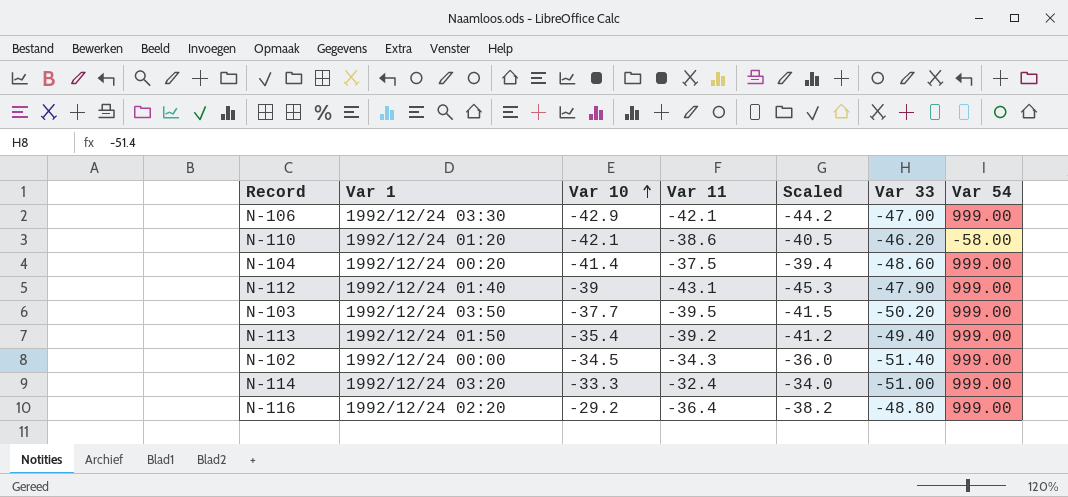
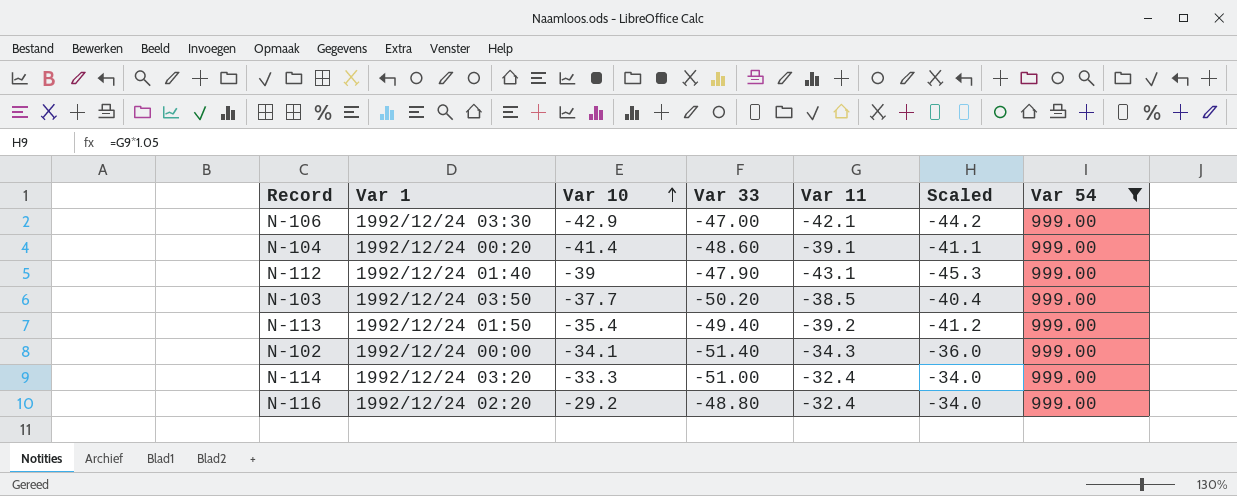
filter: none -> Var 54 = 999.00
column Var 33 | position: 6 -> 4
N-104 | Var 11: -37.5 -> -39.1
N-104 | Scaled: -39.4 -> -41.1
N-103 | Var 11: -39.5 -> -38.5
N-103 | Scaled: -41.5 -> -40.4
N-102 | Var 10: -34.5 -> -34.1
N-116 | Var 11: -36.4 -> -32.4
N-116 | Scaled: -38.2 -> -34.0

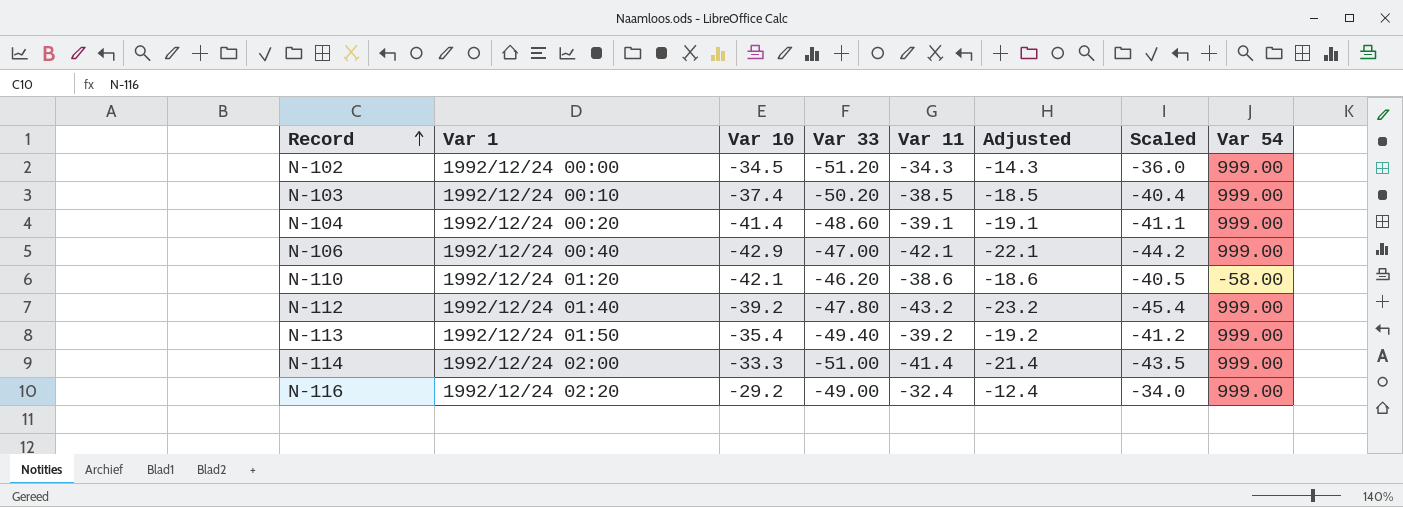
filter: Var 54 = 999.00 -> none
row order: Var 10 ascending -> Record ascending
column Adjusted | formula: none -> [Var 11] + 20
N-102 | Var 10: -34.1 -> -34.5
N-102 | Var 33: -51.40 -> -51.20
N-103 | Var 1: 1992/12/24 03:50 -> 1992/12/24 00:10
N-103 | Var 10: -37.7 -> -37.4
N-106 | Var 1: 1992/12/24 03:30 -> 1992/12/24 00:40
N-112 | Var 10: -39 -> -39.2
N-112 | Var 33: -47.90 -> -47.80
N-112 | Var 11: -43.1 -> -43.2
N-112 | Scaled: -45.3 -> -45.4
N-114 | Var 1: 1992/12/24 03:20 -> 1992/12/24 02:00
N-114 | Var 11: -32.4 -> -41.4
N-114 | Scaled: -34.0 -> -43.5
N-116 | Var 33: -48.80 -> -49.00

